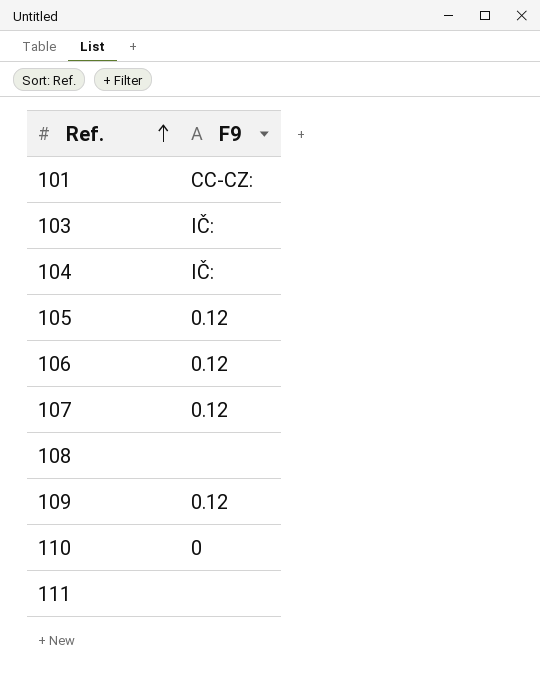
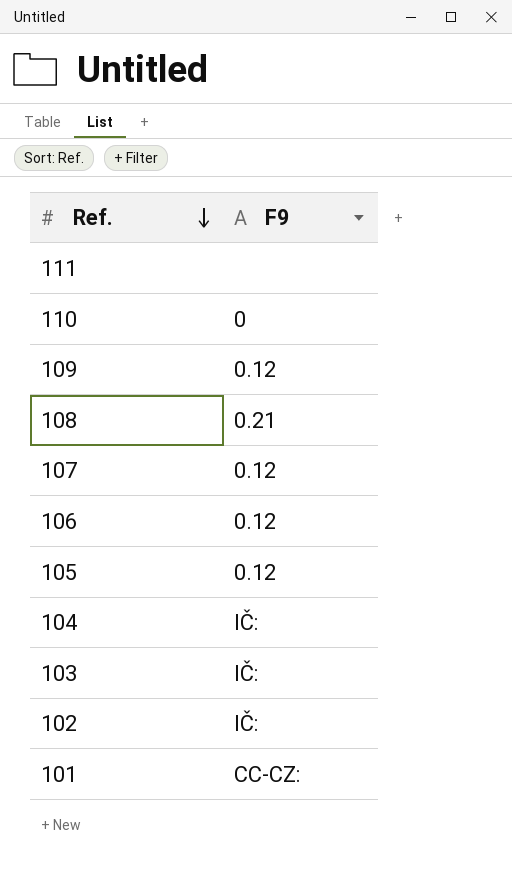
row order: Ref. ascending -> Ref. descending
108 | F9: none -> 0.21
row 102: none -> IČ:

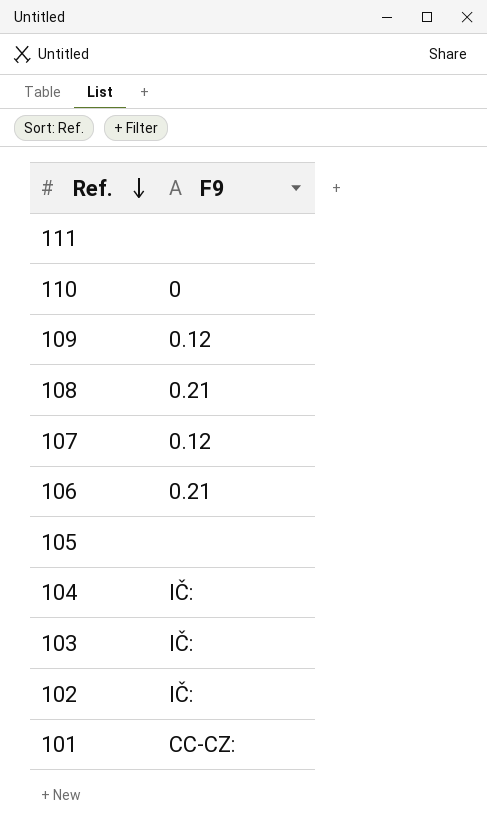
106 | F9: 0.12 -> 0.21
105 | F9: 0.12 -> none

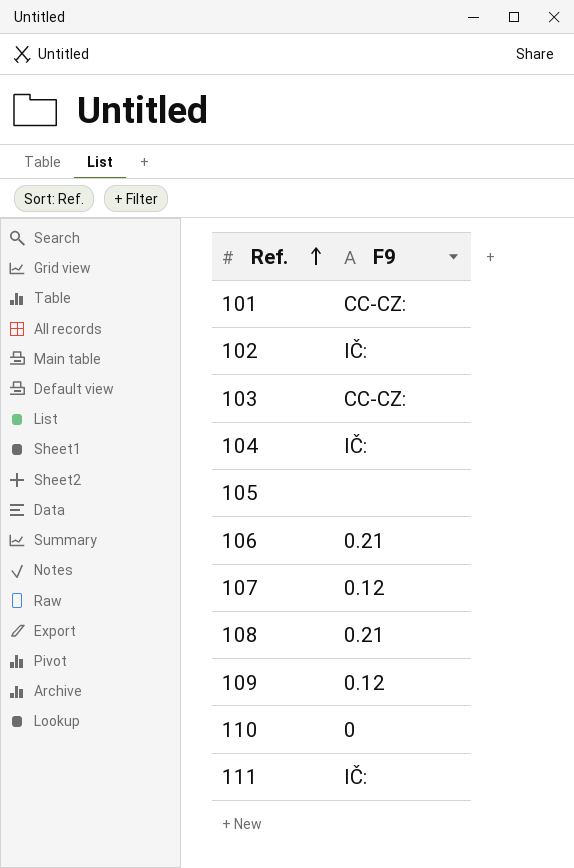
row order: Ref. descending -> Ref. ascending
103 | F9: IČ: -> CC-CZ:
111 | F9: none -> IČ:

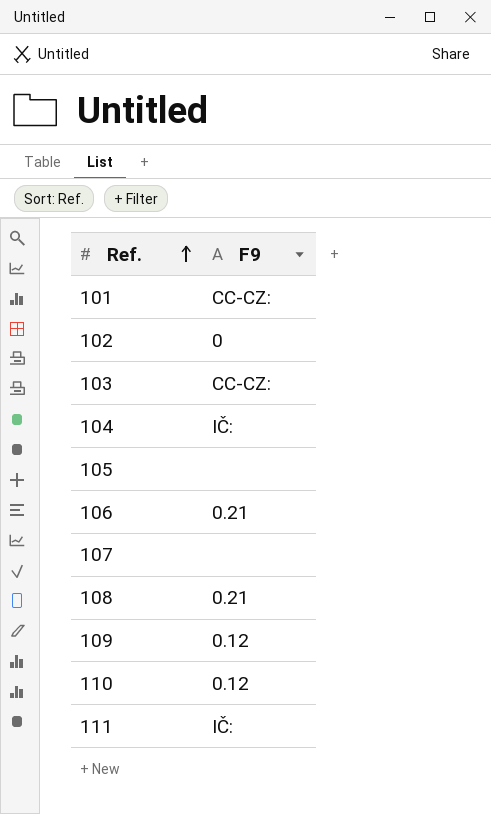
102 | F9: IČ: -> 0
107 | F9: 0.12 -> none
110 | F9: 0 -> 0.12

